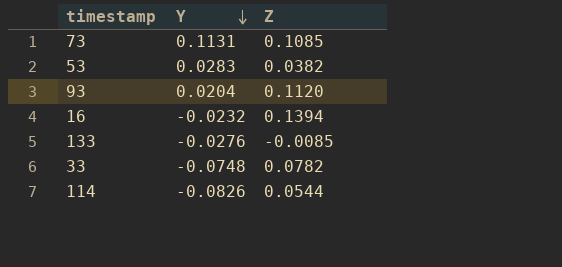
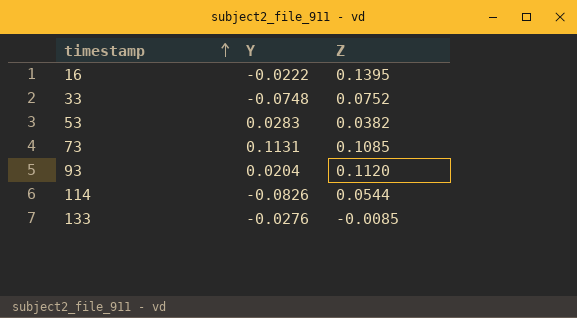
row order: Y descending -> timestamp ascending
16 | Y: -0.0232 -> -0.0222
16 | Z: 0.1394 -> 0.1395
33 | Z: 0.0782 -> 0.0752

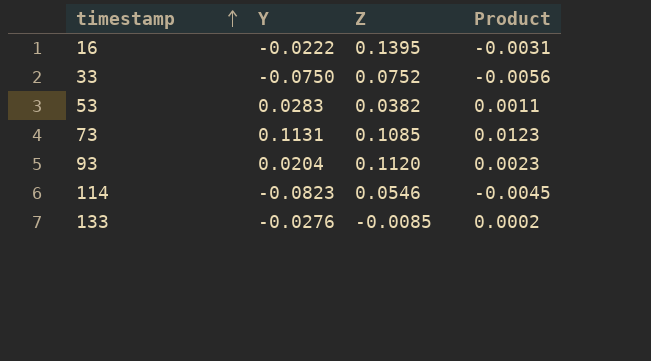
column Product | formula: none -> [Y] * [Z]
33 | Y: -0.0748 -> -0.0750
114 | Y: -0.0826 -> -0.0823
114 | Z: 0.0544 -> 0.0546

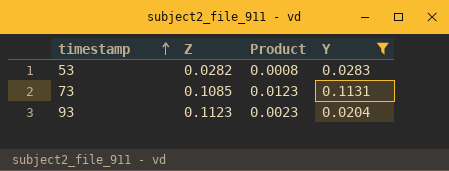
filter: none -> Y >= 0.0204
column Y | position: 2 -> 4
53 | Z: 0.0382 -> 0.0282
53 | Product: 0.0011 -> 0.0008
93 | Z: 0.1120 -> 0.1123

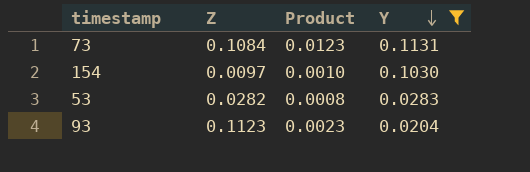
row order: timestamp ascending -> Y descending
73 | Z: 0.1085 -> 0.1084
row 154: none -> 0.0097 | 0.0010 | 0.1030

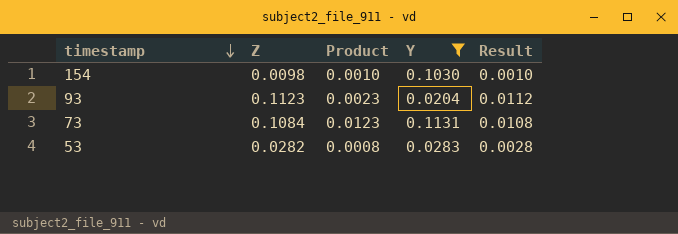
row order: Y descending -> timestamp descending
column Result | formula: none -> [Z] * 0.1
154 | Z: 0.0097 -> 0.0098

